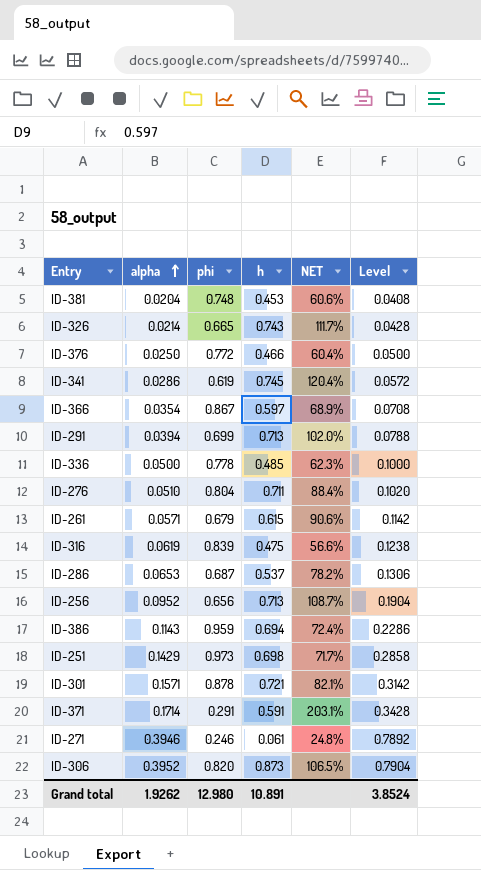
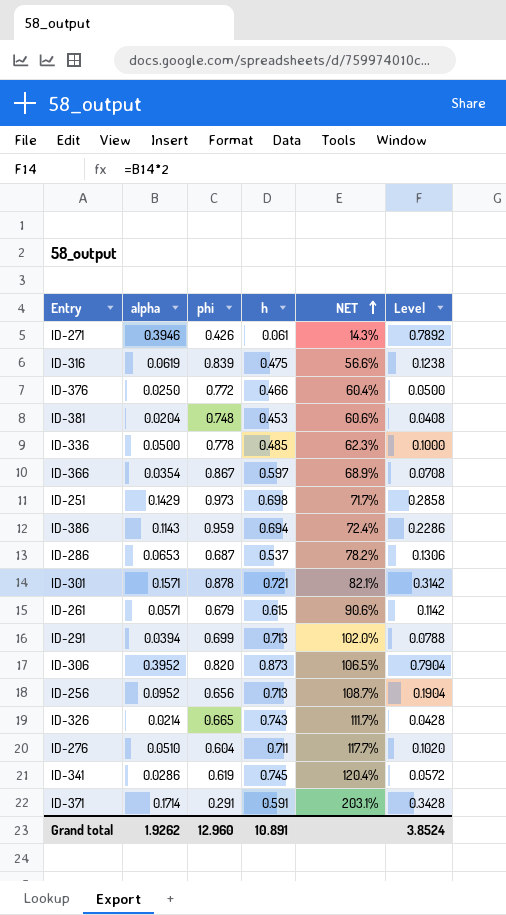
row order: alpha ascending -> NET ascending
ID-271 | phi: 0.246 -> 0.426
ID-271 | NET: 24.8% -> 14.3%
ID-276 | phi: 0.804 -> 0.604
ID-276 | NET: 88.4% -> 117.7%
Grand total | phi: 12.980 -> 12.960

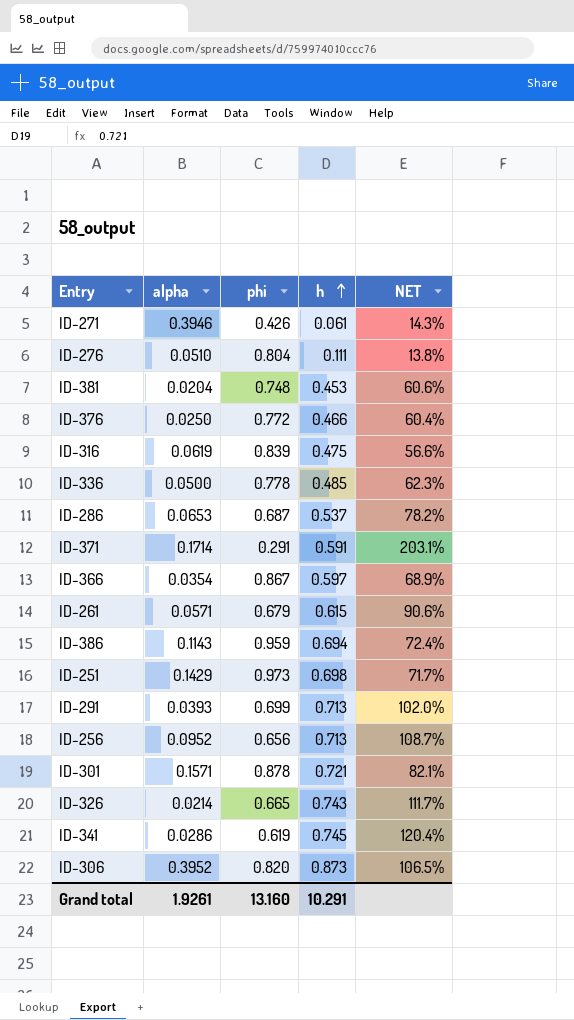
row order: NET ascending -> h ascending
column Level | formula: [alpha] * 2 -> none
ID-276 | phi: 0.604 -> 0.804
ID-276 | h: 0.711 -> 0.111
ID-276 | NET: 117.7% -> 13.8%
ID-291 | alpha: 0.0394 -> 0.0393
Grand total | alpha: 1.9262 -> 1.9261
Grand total | phi: 12.960 -> 13.160
Grand total | h: 10.891 -> 10.291

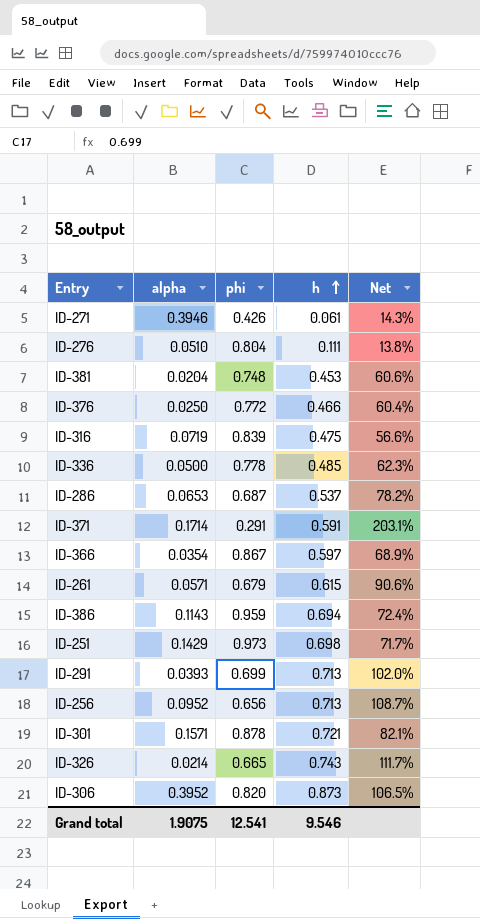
column name: NET -> Net
row ID-341: 0.0286 | 0.619 | 0.745 | 120.4% -> none
ID-316 | alpha: 0.0619 -> 0.0719
Grand total | alpha: 1.9261 -> 1.9075
Grand total | phi: 13.160 -> 12.541
Grand total | h: 10.291 -> 9.546

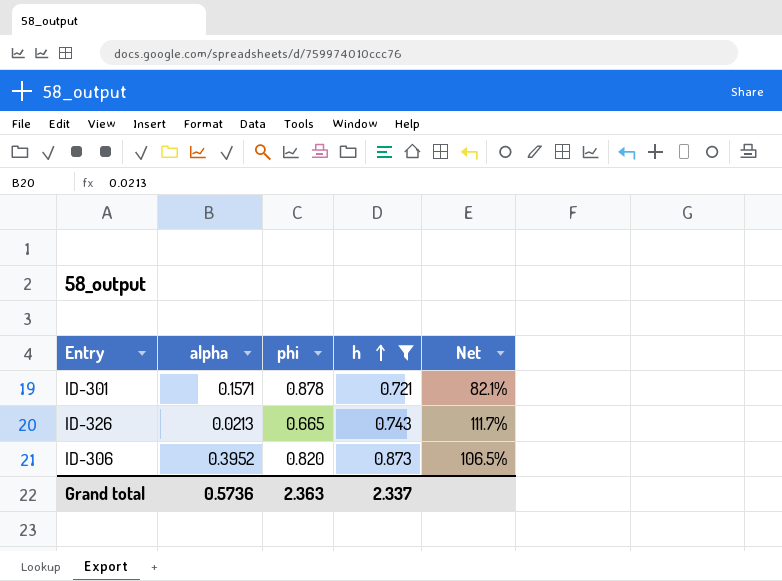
filter: none -> h >= 0.721
ID-326 | alpha: 0.0214 -> 0.0213
Grand total | alpha: 1.9075 -> 0.5736
Grand total | phi: 12.541 -> 2.363
Grand total | h: 9.546 -> 2.337

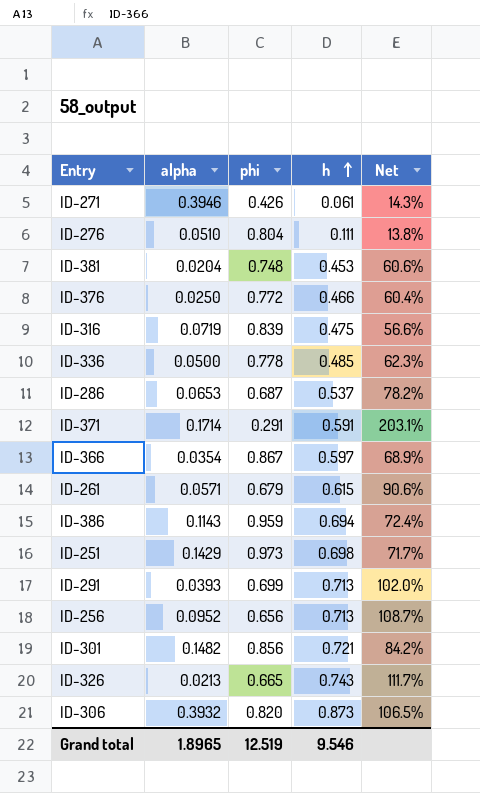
filter: h >= 0.721 -> none
ID-301 | alpha: 0.1571 -> 0.1482
ID-301 | phi: 0.878 -> 0.856
ID-301 | Net: 82.1% -> 84.2%
ID-306 | alpha: 0.3952 -> 0.3932
Grand total | alpha: 0.5736 -> 1.8965
Grand total | phi: 2.363 -> 12.519
Grand total | h: 2.337 -> 9.546

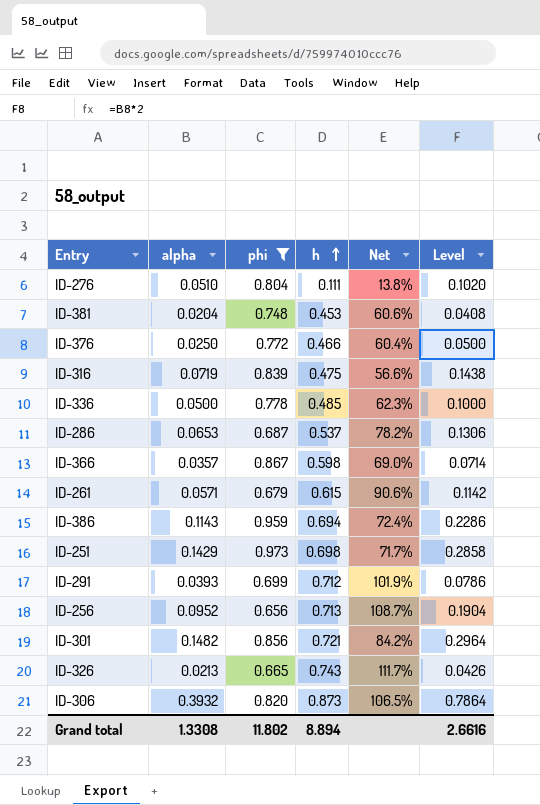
filter: none -> phi >= 0.656
column Level | formula: none -> [alpha] * 2
ID-366 | alpha: 0.0354 -> 0.0357
ID-366 | h: 0.597 -> 0.598
ID-366 | Net: 68.9% -> 69.0%
ID-291 | h: 0.713 -> 0.712
ID-291 | Net: 102.0% -> 101.9%
Grand total | alpha: 1.8965 -> 1.3308
Grand total | phi: 12.519 -> 11.802
Grand total | h: 9.546 -> 8.894

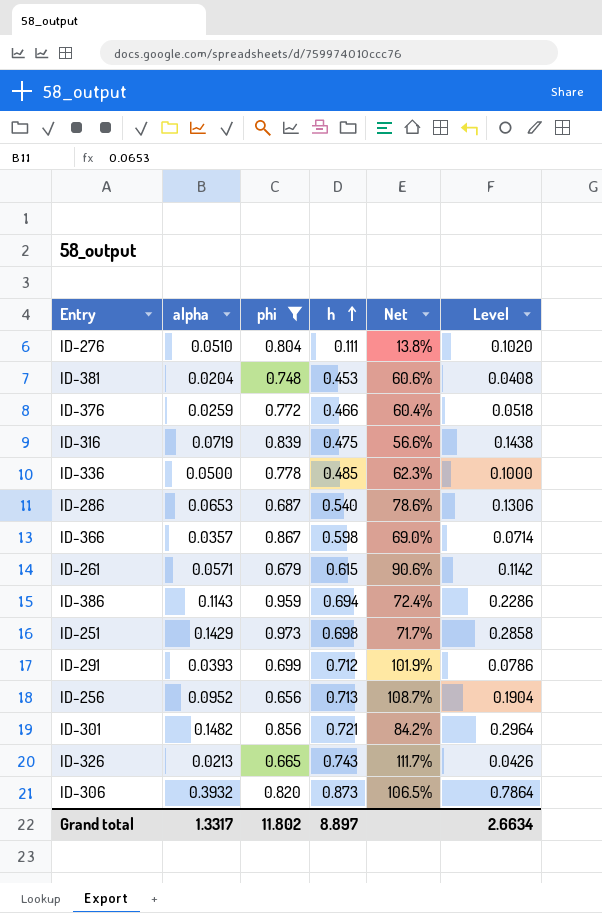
ID-376 | alpha: 0.0250 -> 0.0259
ID-376 | Level: 0.0500 -> 0.0518
ID-286 | h: 0.537 -> 0.540
ID-286 | Net: 78.2% -> 78.6%
Grand total | alpha: 1.3308 -> 1.3317
Grand total | h: 8.894 -> 8.897
Grand total | Level: 2.6616 -> 2.6634

